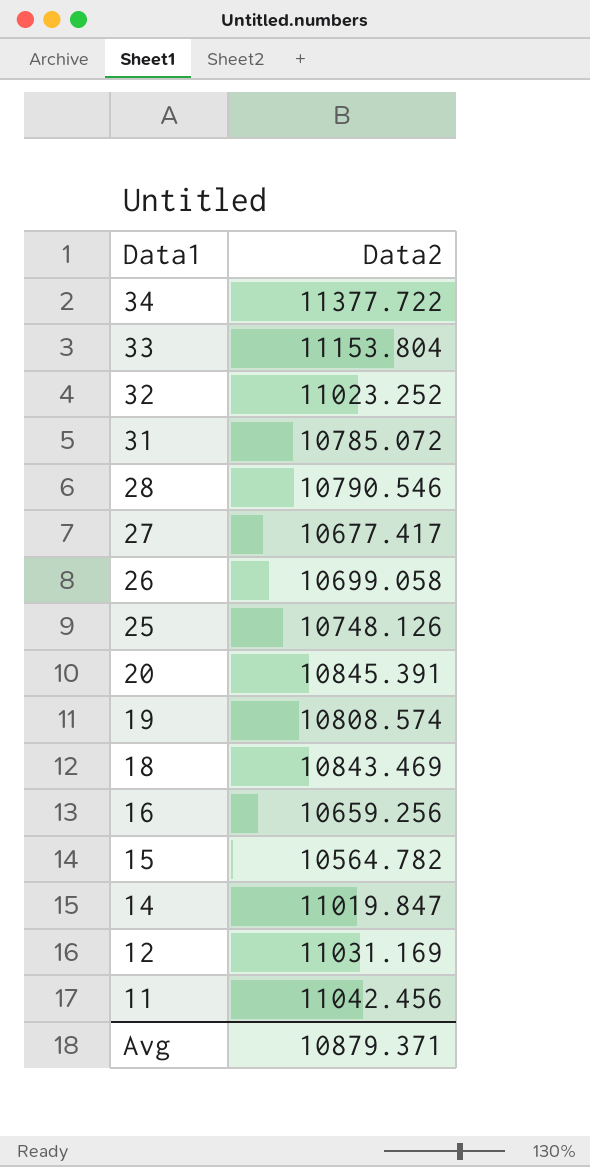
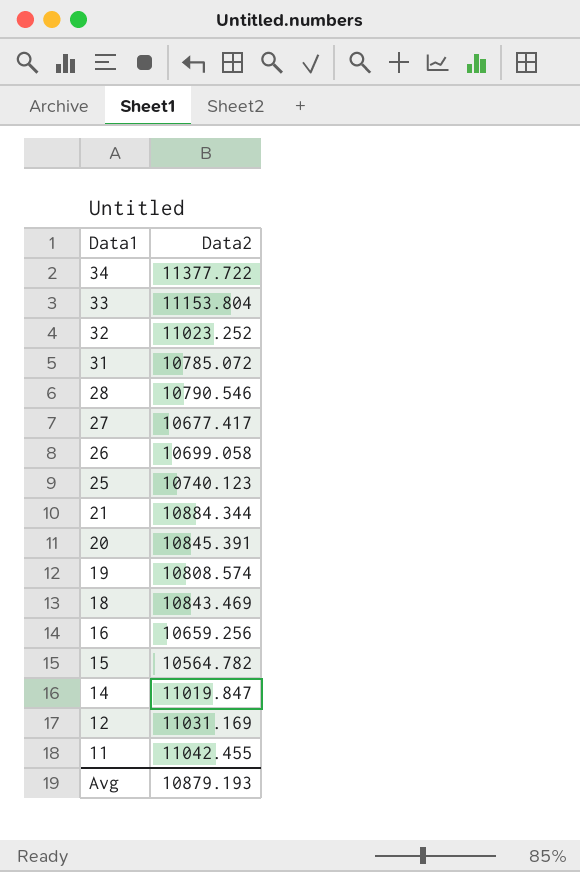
25 | Data2: 10748.126 -> 10740.123
row 21: none -> 10884.344
11 | Data2: 11042.456 -> 11042.455
Avg | Data2: 10879.371 -> 10879.193

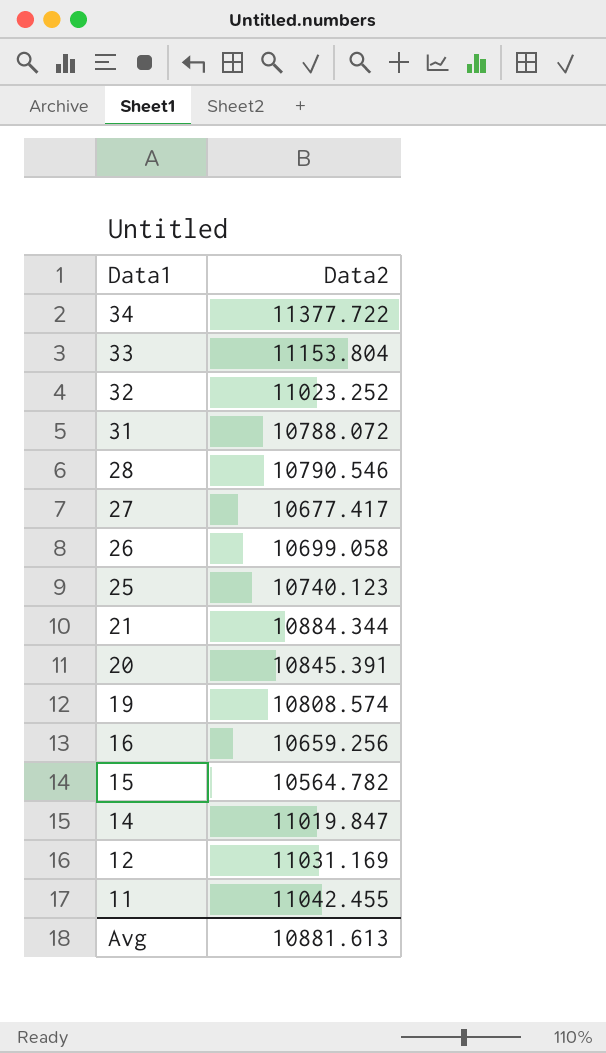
row 18: 10843.469 -> none
31 | Data2: 10785.072 -> 10788.072
Avg | Data2: 10879.193 -> 10881.613

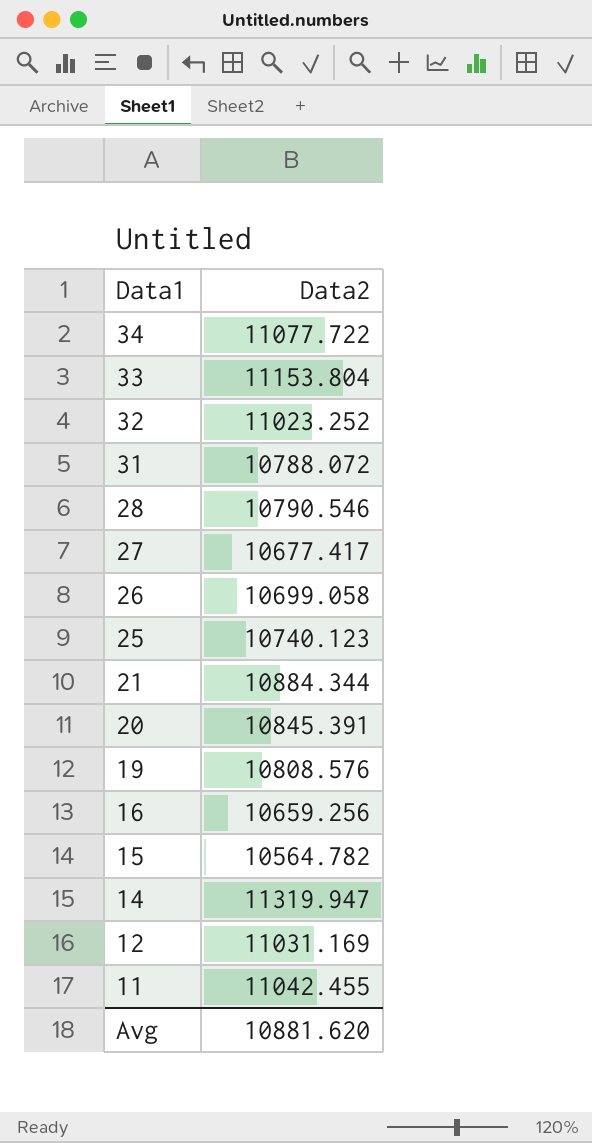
34 | Data2: 11377.722 -> 11077.722
19 | Data2: 10808.574 -> 10808.576
14 | Data2: 11019.847 -> 11319.947
Avg | Data2: 10881.613 -> 10881.620

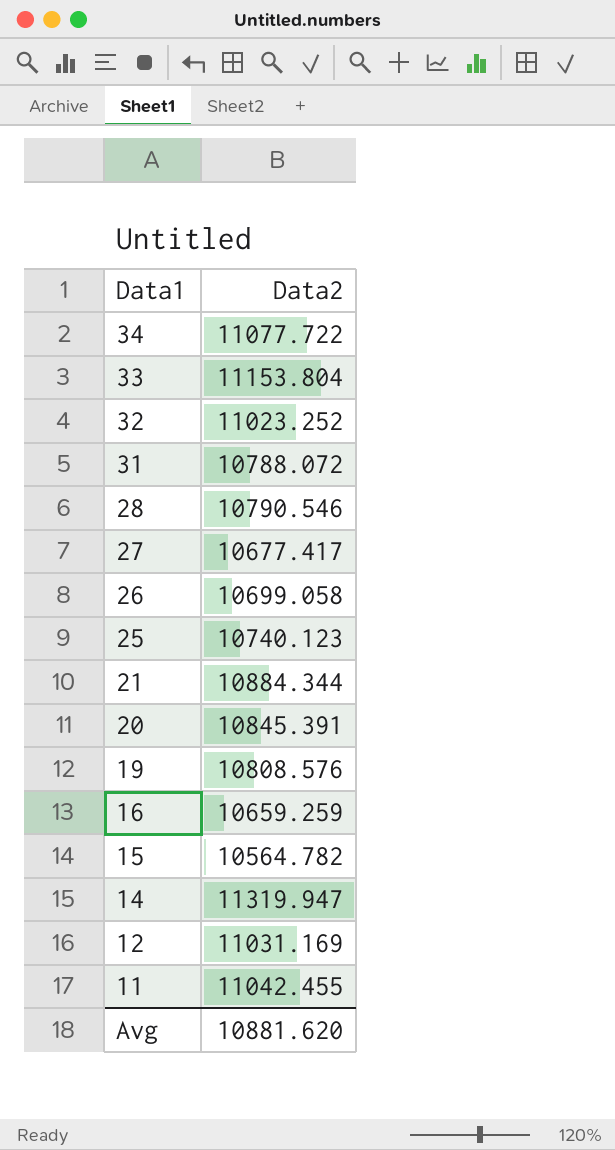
16 | Data2: 10659.256 -> 10659.259

